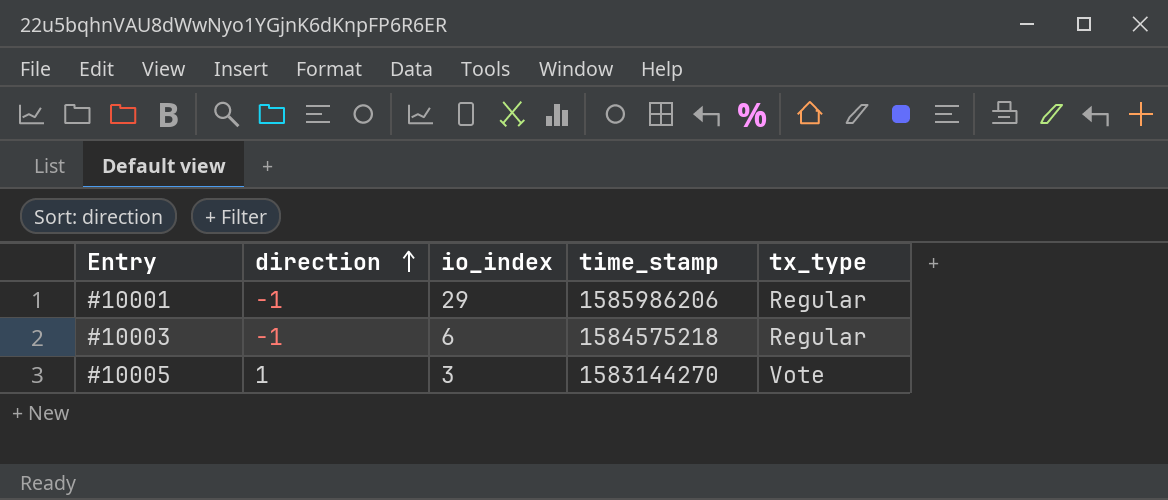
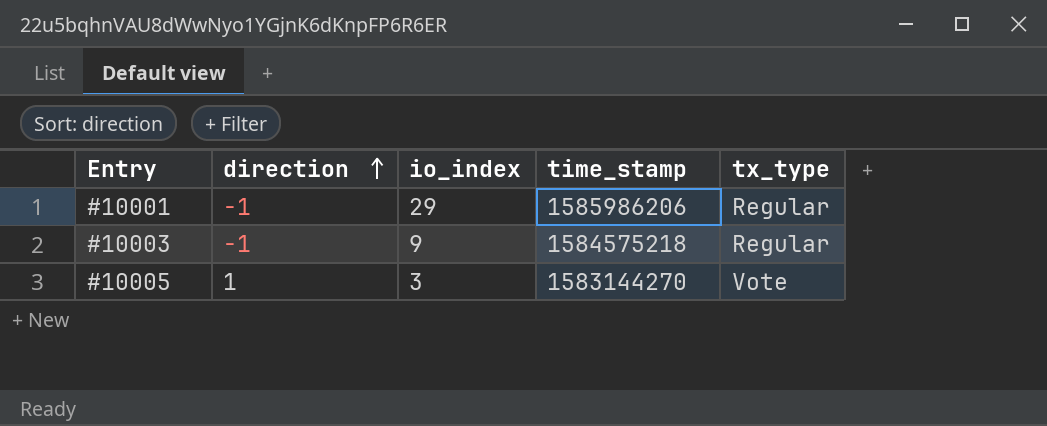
#10003 | io_index: 6 -> 9

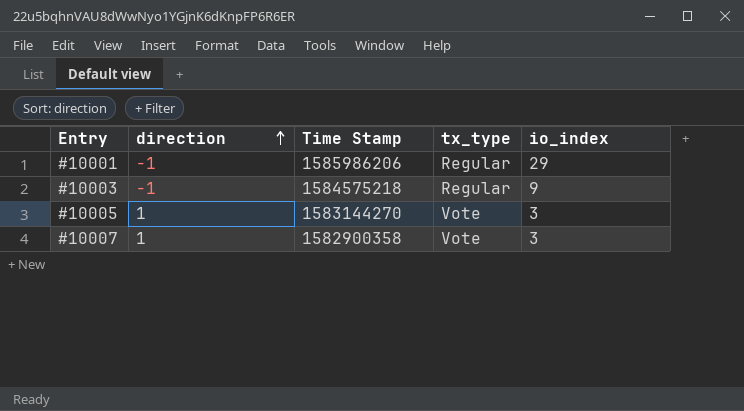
column name: time_stamp -> Time Stamp
column io_index | position: 3 -> 5
row #10007: none -> 1 | 1582900358 | Vote | 3

